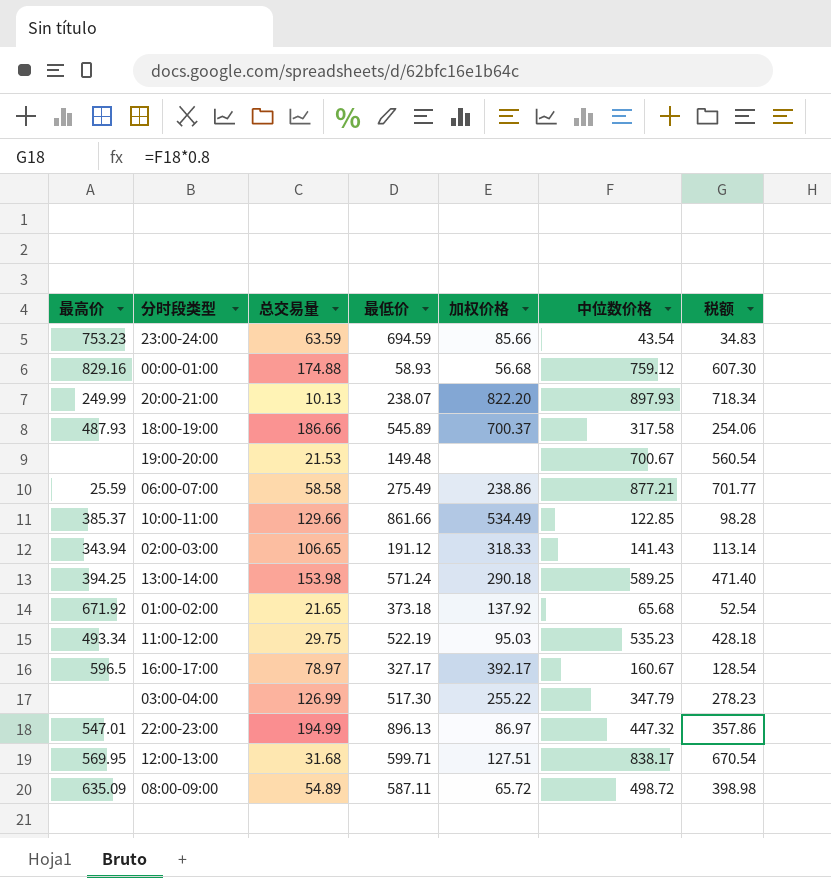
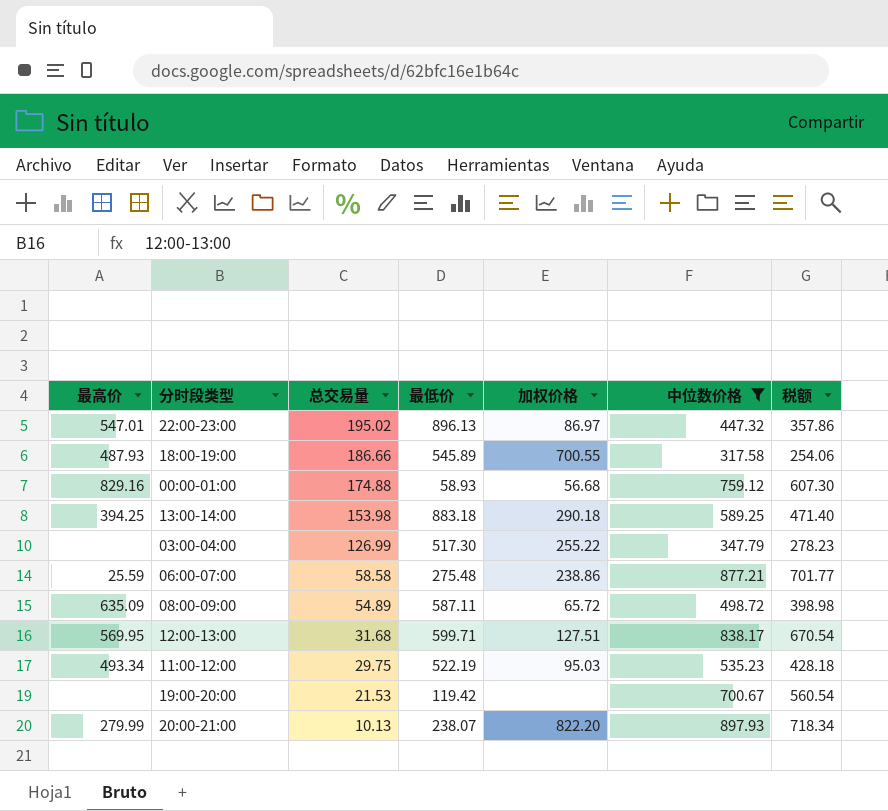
filter: none -> 中位数价格 >= 317.58
row order: none -> 总交易量 descending
22:00-23:00 | 总交易量: 194.99 -> 195.02
18:00-19:00 | 加权价格: 700.37 -> 700.55
13:00-14:00 | 最低价: 571.24 -> 883.18
06:00-07:00 | 最低价: 275.49 -> 275.48
19:00-20:00 | 最低价: 149.48 -> 119.42
20:00-21:00 | 最高价: 249.99 -> 279.99

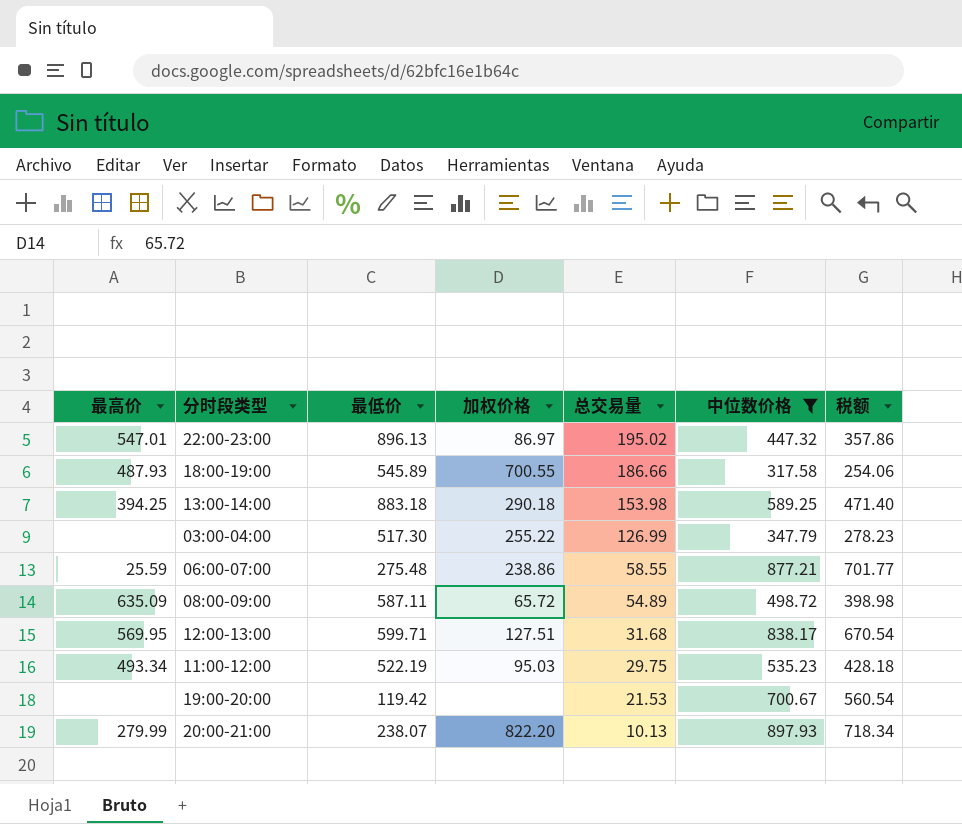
column 总交易量 | position: 3 -> 5
row 00:00-01:00: 829.16 | 174.88 | 58.93 | 56.68 | 759.12 | 607.30 -> none
06:00-07:00 | 总交易量: 58.58 -> 58.55

